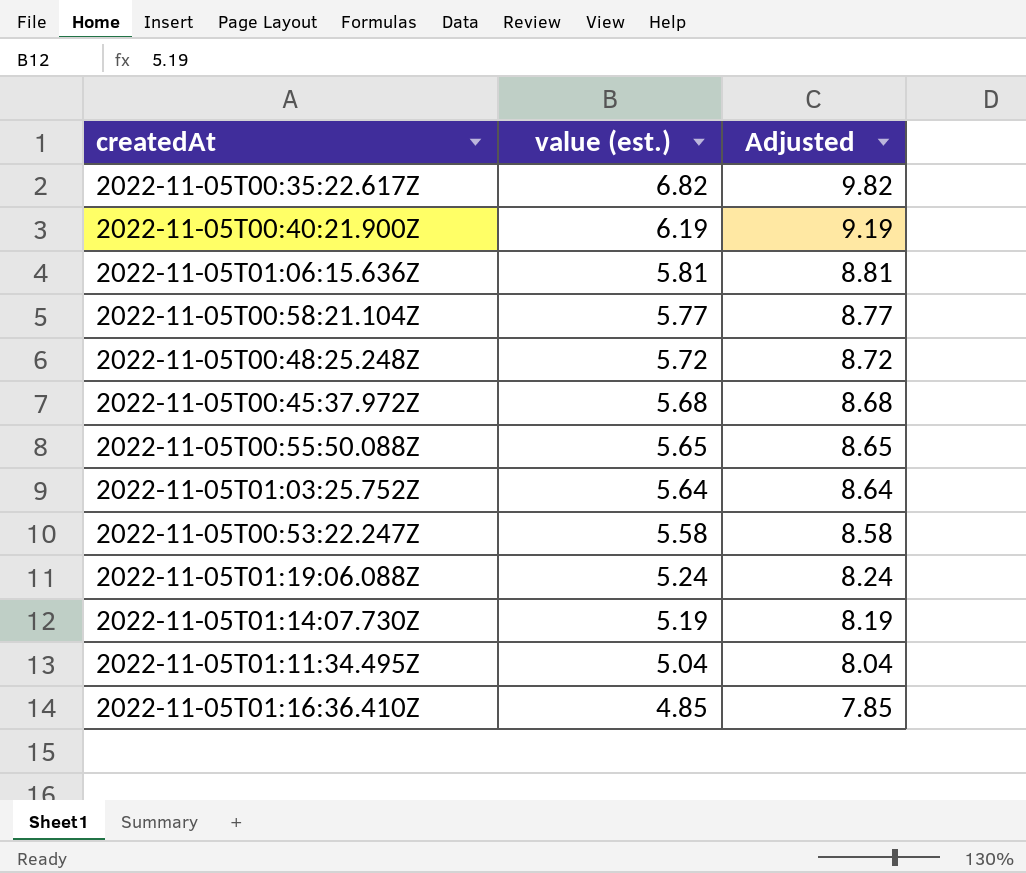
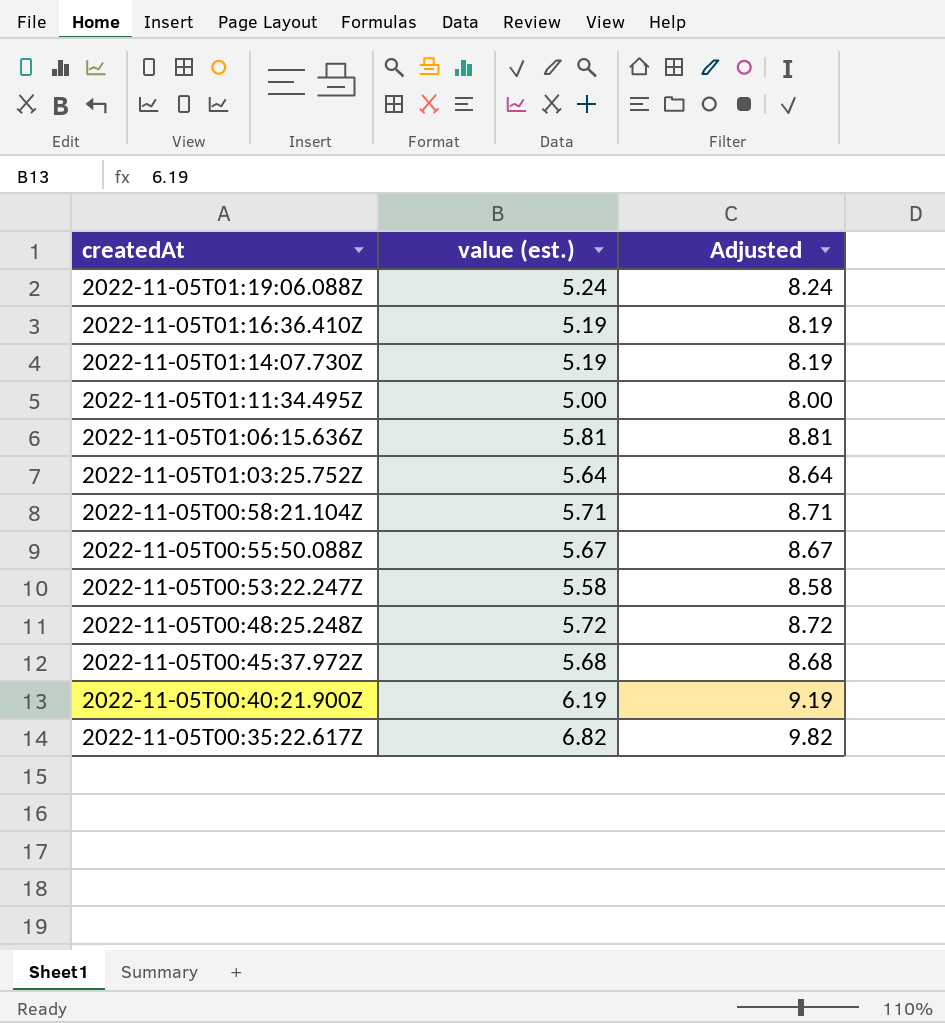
row order: value (est.) descending -> createdAt descending
2022-11-05T01:16:36.410Z | value (est.): 4.85 -> 5.19
2022-11-05T01:16:36.410Z | Adjusted: 7.85 -> 8.19
2022-11-05T01:11:34.495Z | value (est.): 5.04 -> 5.00
2022-11-05T01:11:34.495Z | Adjusted: 8.04 -> 8.00
2022-11-05T00:58:21.104Z | value (est.): 5.77 -> 5.71
2022-11-05T00:58:21.104Z | Adjusted: 8.77 -> 8.71
2022-11-05T00:55:50.088Z | value (est.): 5.65 -> 5.67
2022-11-05T00:55:50.088Z | Adjusted: 8.65 -> 8.67

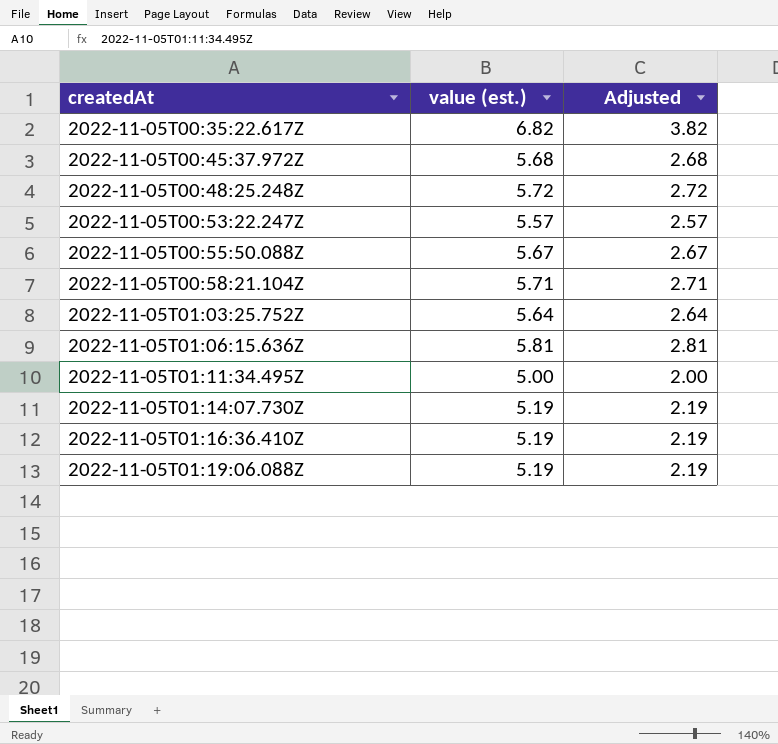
row order: createdAt descending -> createdAt ascending
column Adjusted | formula: [value (est.)] + 3 -> [value (est.)] - 3
row 2022-11-05T00:40:21.900Z: 6.19 | 9.19 -> none
2022-11-05T00:53:22.247Z | value (est.): 5.58 -> 5.57
2022-11-05T01:19:06.088Z | value (est.): 5.24 -> 5.19

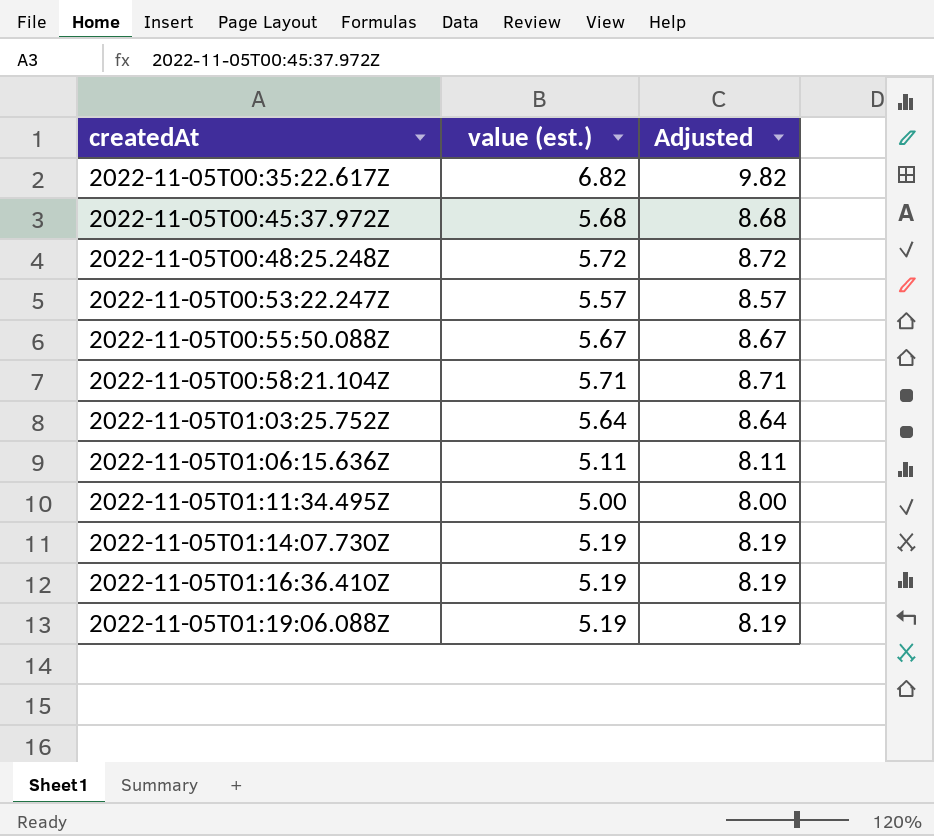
column Adjusted | formula: [value (est.)] - 3 -> [value (est.)] + 3
2022-11-05T01:06:15.636Z | value (est.): 5.81 -> 5.11

